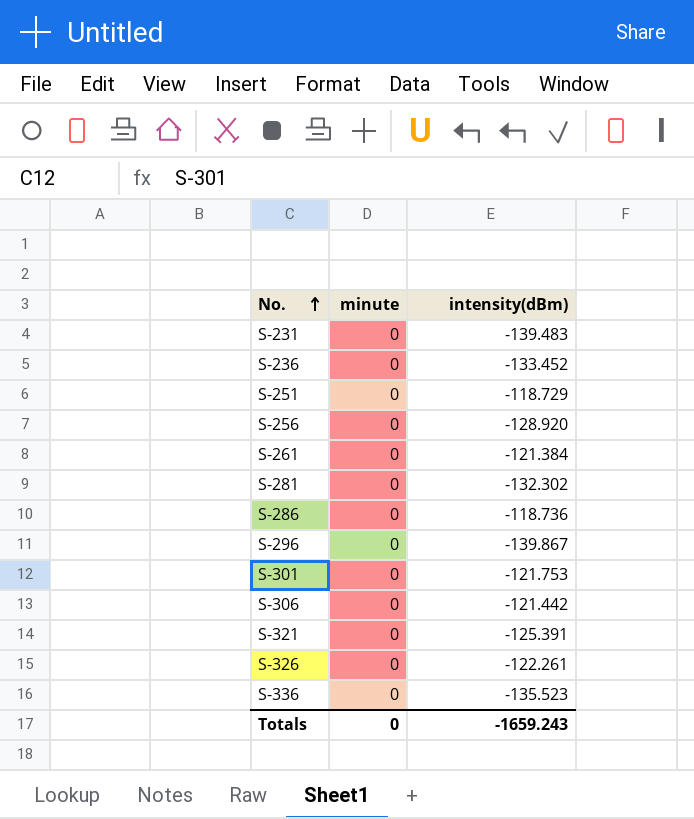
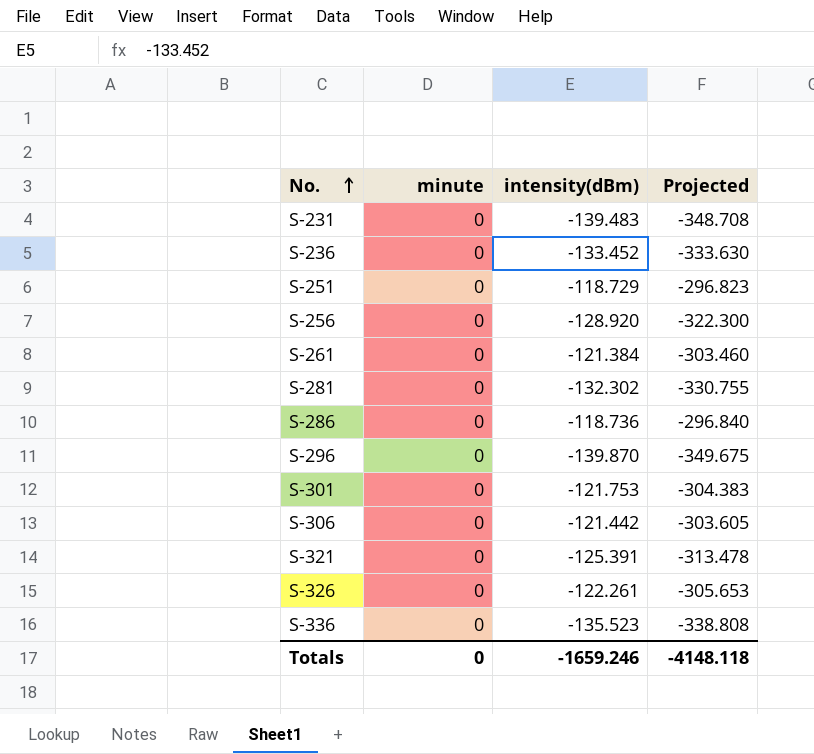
column Projected | formula: none -> [intensity(dBm)] * 2.5
S-296 | intensity(dBm): -139.867 -> -139.870
Totals | intensity(dBm): -1659.243 -> -1659.246

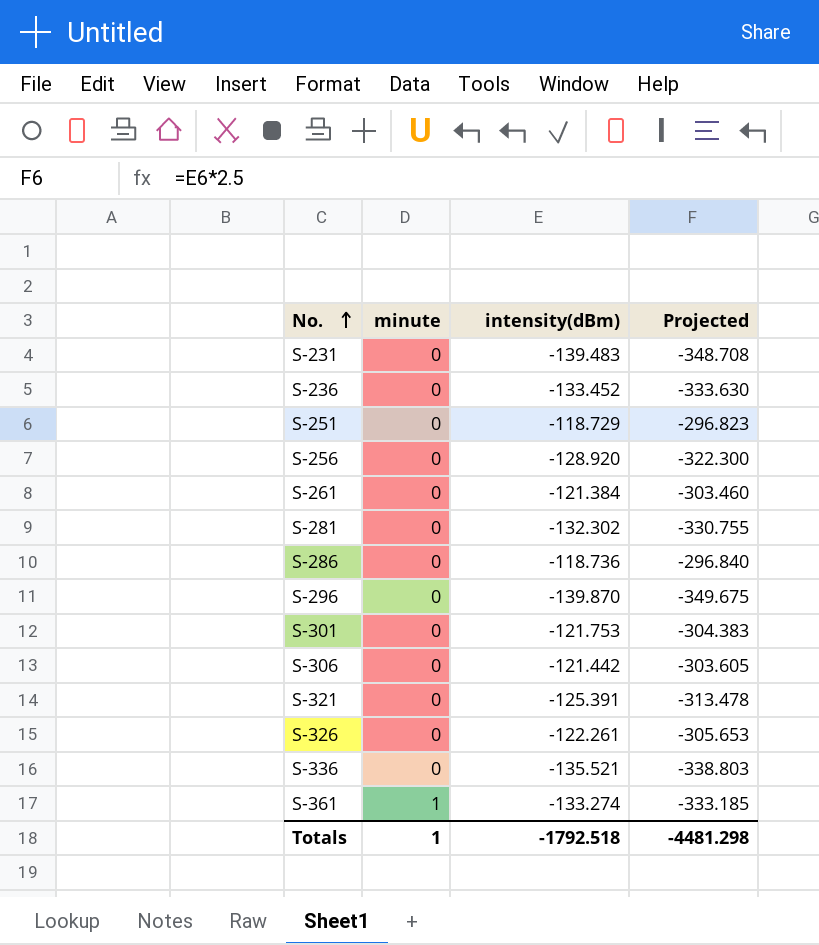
S-336 | intensity(dBm): -135.523 -> -135.521
S-336 | Projected: -338.808 -> -338.803
row S-361: none -> 1 | -133.274 | -333.185
Totals | minute: 0 -> 1
Totals | intensity(dBm): -1659.246 -> -1792.518
Totals | Projected: -4148.118 -> -4481.298

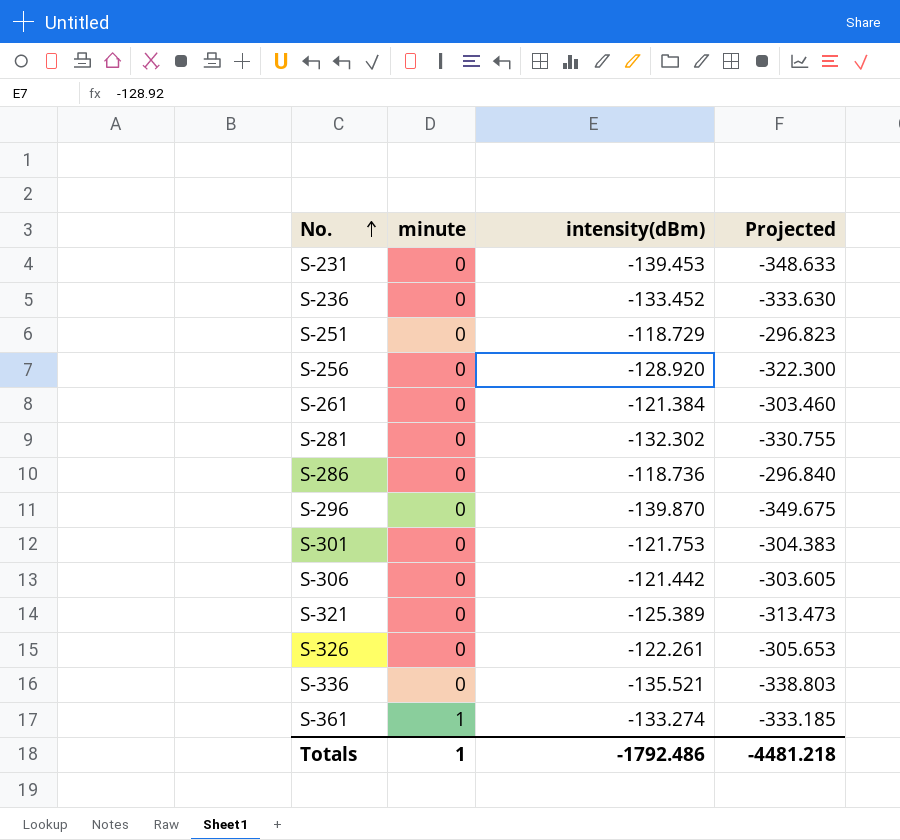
S-231 | intensity(dBm): -139.483 -> -139.453
S-231 | Projected: -348.708 -> -348.633
S-321 | intensity(dBm): -125.391 -> -125.389
S-321 | Projected: -313.478 -> -313.473
Totals | intensity(dBm): -1792.518 -> -1792.486
Totals | Projected: -4481.298 -> -4481.218

